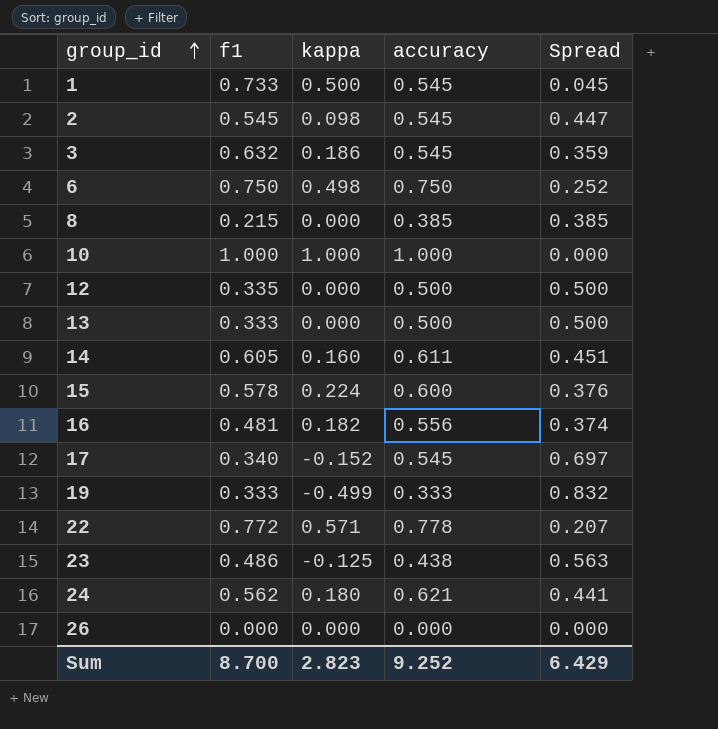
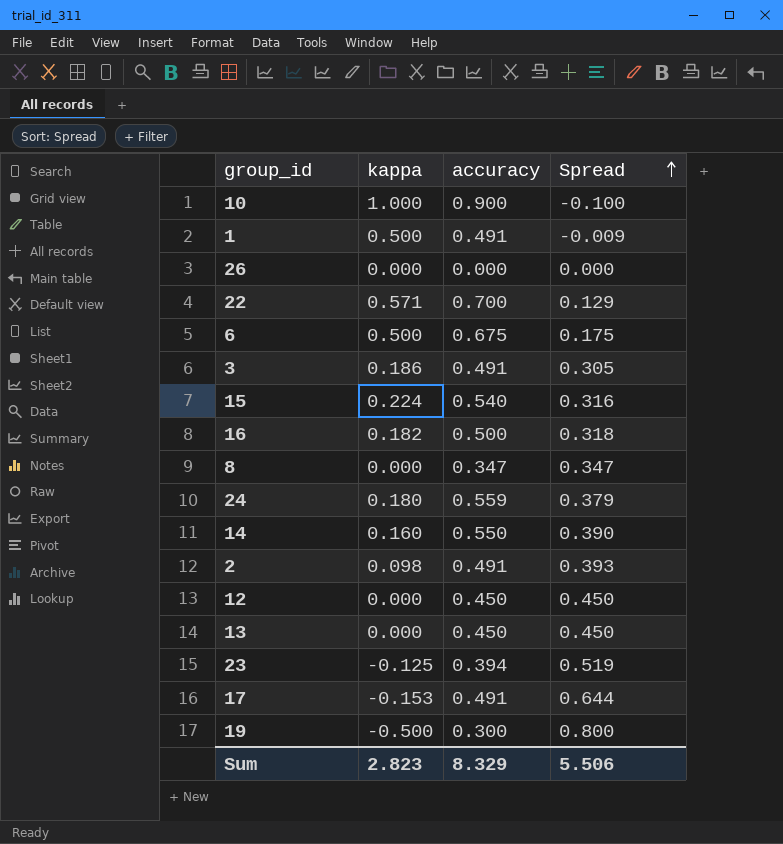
row order: group_id ascending -> Spread ascending
column f1 | position: 2 -> none
10 | accuracy: 1.000 -> 0.900
10 | Spread: 0.000 -> -0.100
1 | accuracy: 0.545 -> 0.491
1 | Spread: 0.045 -> -0.009
22 | accuracy: 0.778 -> 0.700
22 | Spread: 0.207 -> 0.129
6 | kappa: 0.498 -> 0.500
6 | accuracy: 0.750 -> 0.675
6 | Spread: 0.252 -> 0.175
3 | accuracy: 0.545 -> 0.491
3 | Spread: 0.359 -> 0.305
15 | accuracy: 0.600 -> 0.540
15 | Spread: 0.376 -> 0.316
16 | accuracy: 0.556 -> 0.500
16 | Spread: 0.374 -> 0.318
8 | accuracy: 0.385 -> 0.347
8 | Spread: 0.385 -> 0.347
24 | accuracy: 0.621 -> 0.559
24 | Spread: 0.441 -> 0.379
14 | accuracy: 0.611 -> 0.550
14 | Spread: 0.451 -> 0.390
2 | accuracy: 0.545 -> 0.491
2 | Spread: 0.447 -> 0.393
12 | accuracy: 0.500 -> 0.450
12 | Spread: 0.500 -> 0.450
13 | accuracy: 0.500 -> 0.450
13 | Spread: 0.500 -> 0.450
23 | accuracy: 0.438 -> 0.394
23 | Spread: 0.563 -> 0.519
17 | kappa: -0.152 -> -0.153
17 | accuracy: 0.545 -> 0.491
17 | Spread: 0.697 -> 0.644
19 | kappa: -0.499 -> -0.500
19 | accuracy: 0.333 -> 0.300
19 | Spread: 0.832 -> 0.800
Sum | accuracy: 9.252 -> 8.329
Sum | Spread: 6.429 -> 5.506

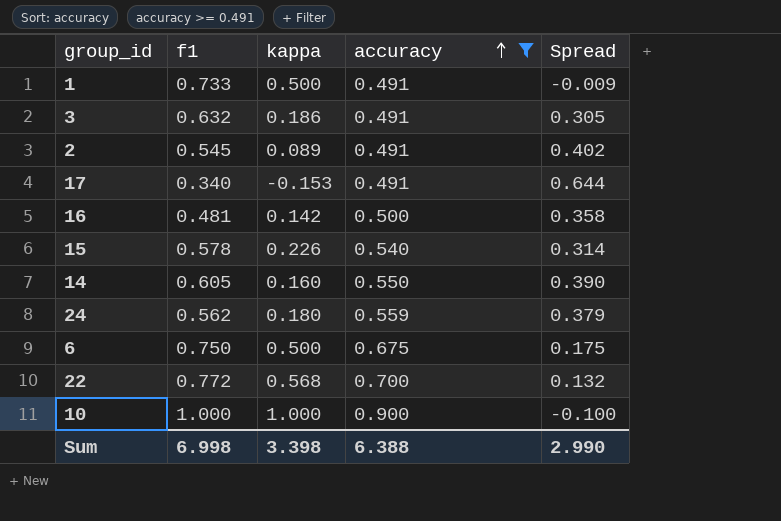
filter: none -> accuracy >= 0.491
row order: Spread ascending -> accuracy ascending
column f1 | position: none -> 2
2 | kappa: 0.098 -> 0.089
2 | Spread: 0.393 -> 0.402
16 | kappa: 0.182 -> 0.142
16 | Spread: 0.318 -> 0.358
15 | kappa: 0.224 -> 0.226
15 | Spread: 0.316 -> 0.314
22 | kappa: 0.571 -> 0.568
22 | Spread: 0.129 -> 0.132
Sum | kappa: 2.823 -> 3.398
Sum | accuracy: 8.329 -> 6.388
Sum | Spread: 5.506 -> 2.990

